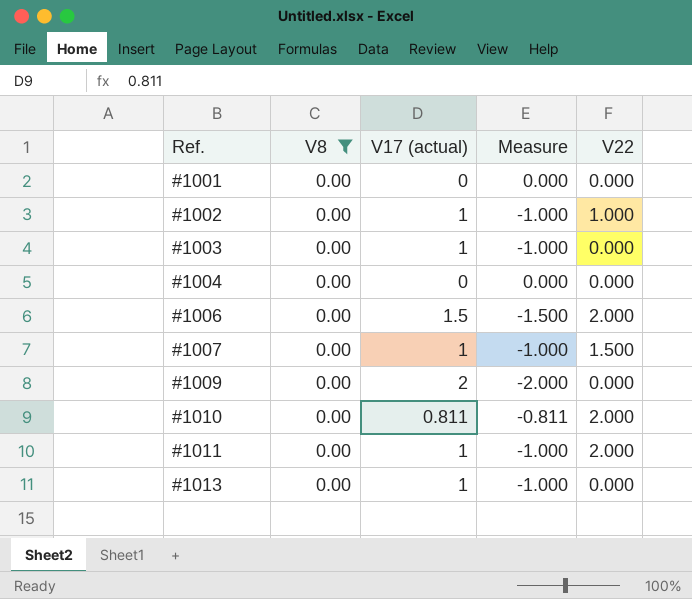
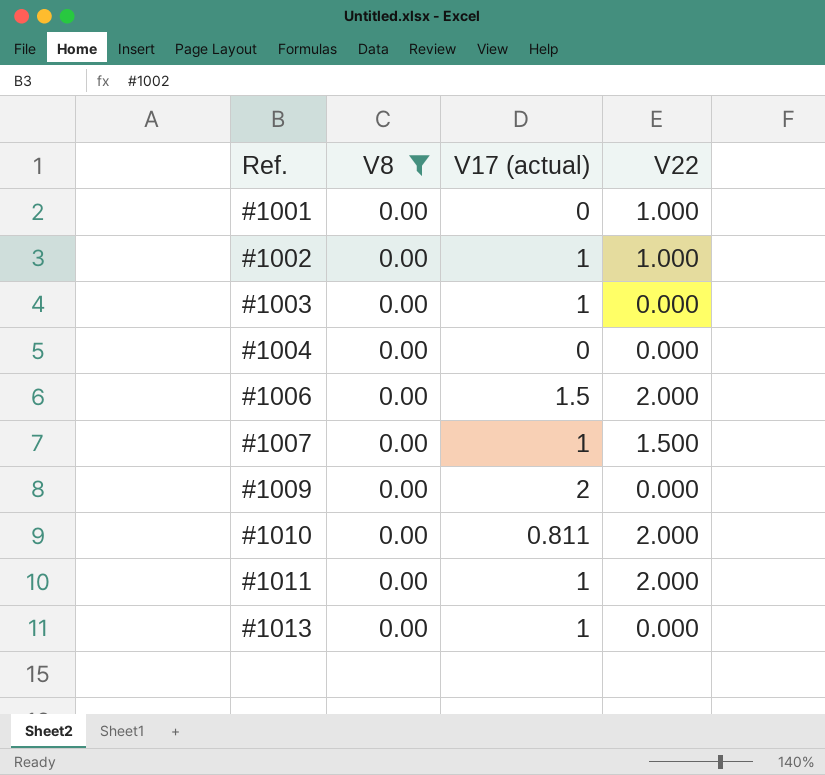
column Measure | formula: [V8] - [V17 (actual)] -> none
#1001 | V22: 0.000 -> 1.000

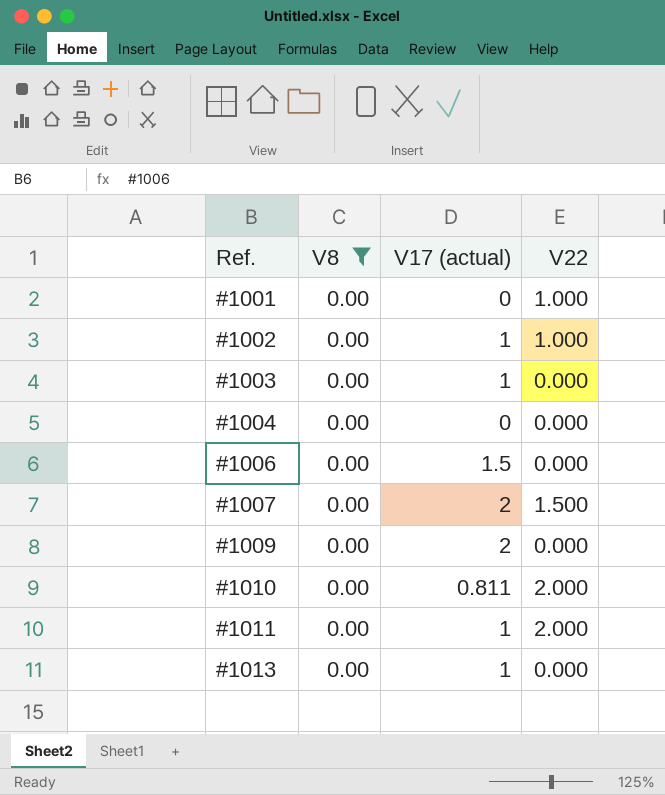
#1006 | V22: 2.000 -> 0.000
#1007 | V17 (actual): 1 -> 2

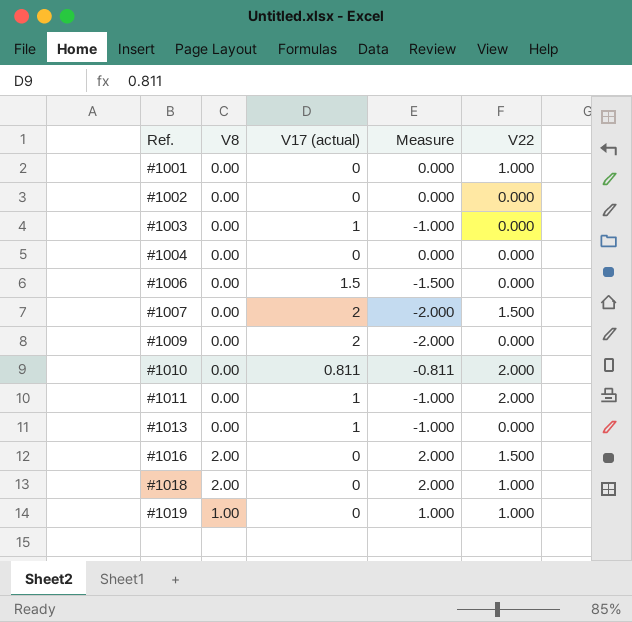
filter: V8 = 0.00 -> none
column Measure | formula: none -> [V8] - [V17 (actual)]
#1002 | V17 (actual): 1 -> 0
#1002 | V22: 1.000 -> 0.000

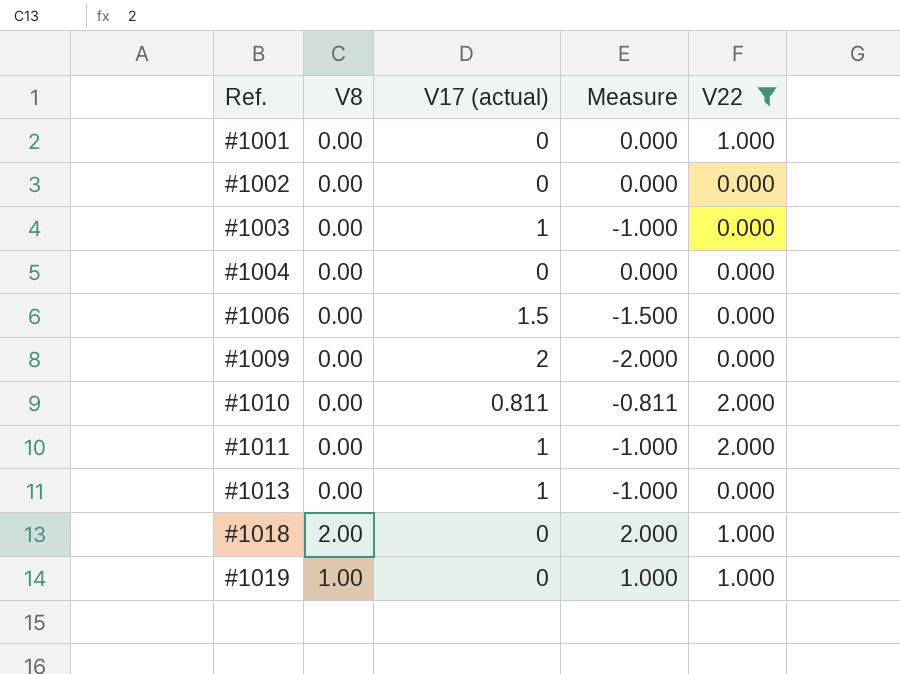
filter: none -> V22 != 1.500

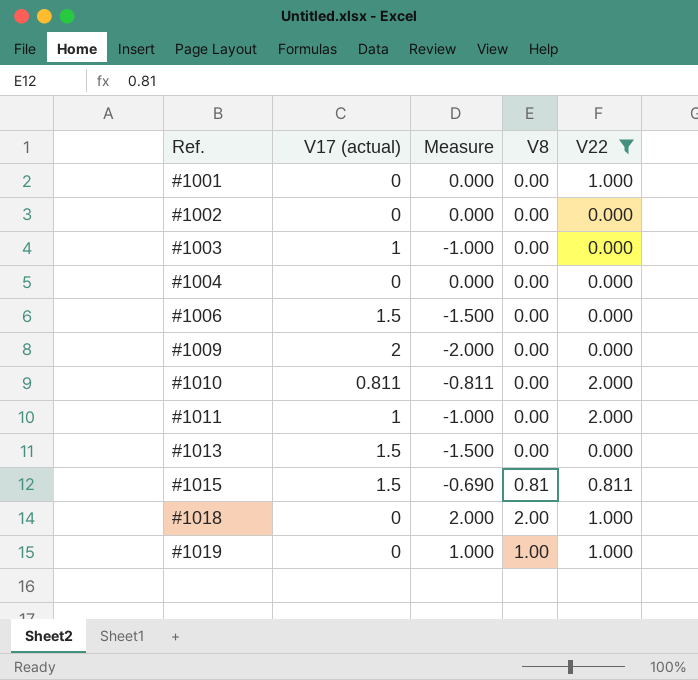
column V8 | position: 2 -> 4
#1013 | V17 (actual): 1 -> 1.5
#1013 | Measure: -1.000 -> -1.500
row #1015: none -> 1.5 | -0.690 | 0.81 | 0.811

